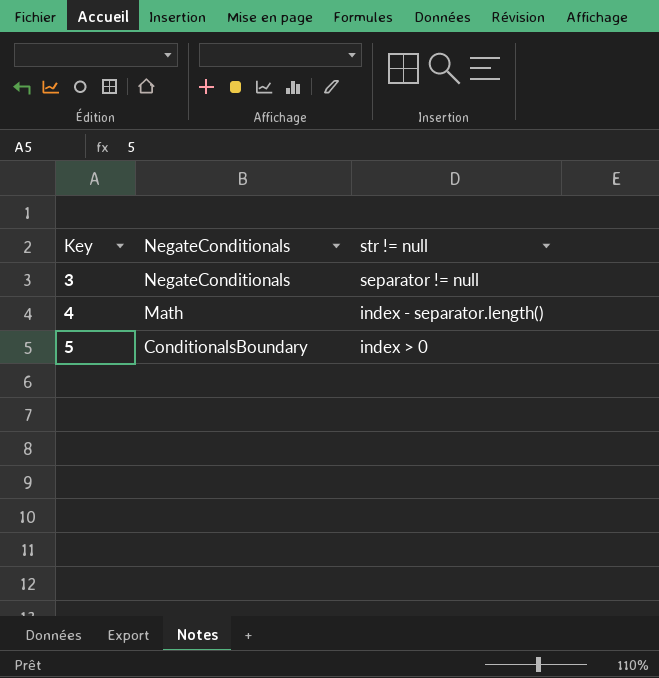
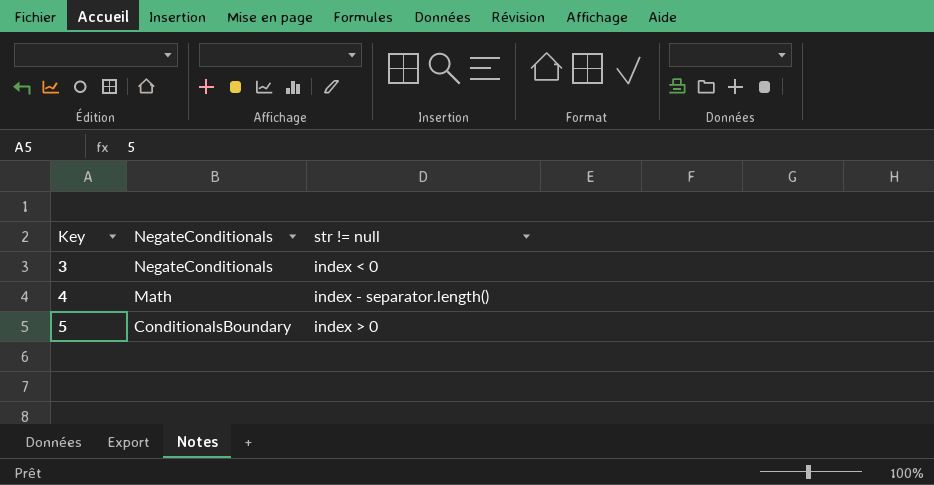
3 | str != null: separator != null -> index < 0

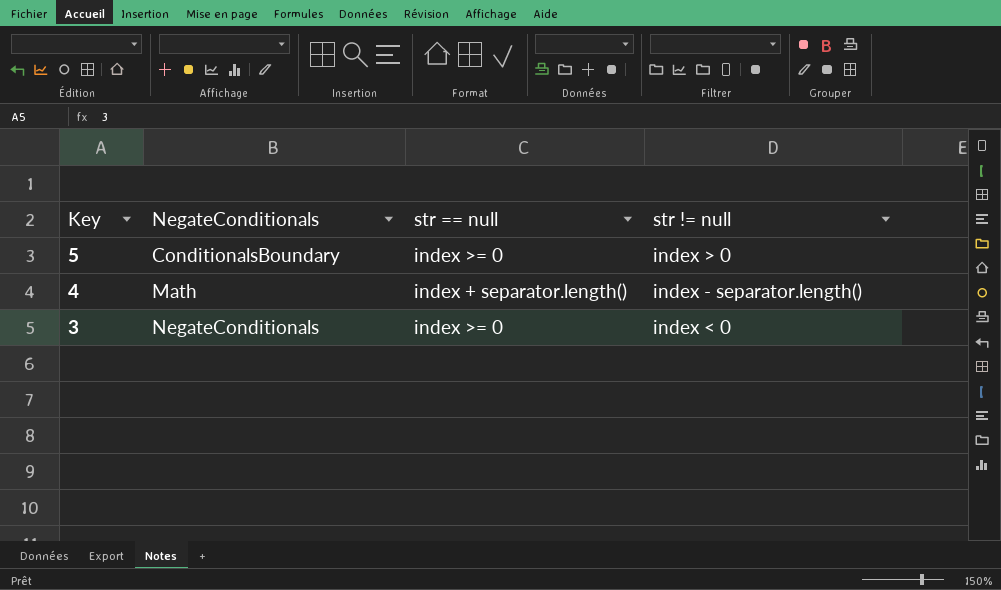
row order: Key ascending -> Key descending
column str == null | position: none -> 3

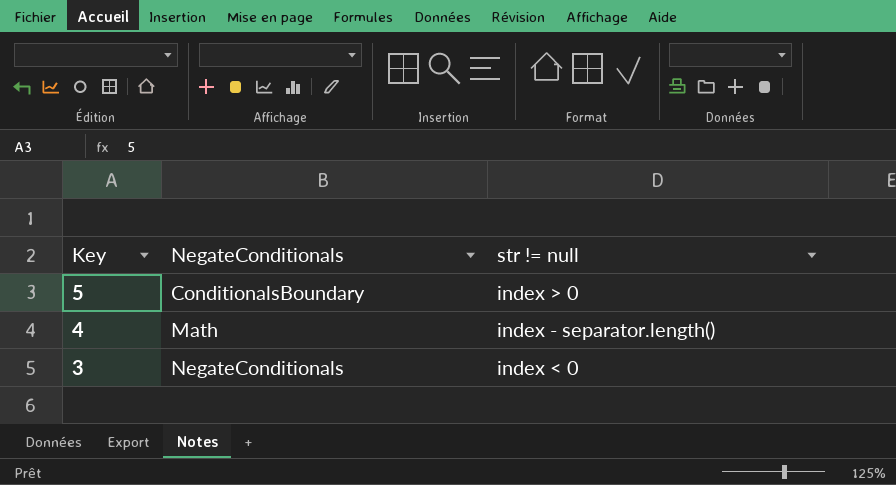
column str == null | position: 3 -> none

